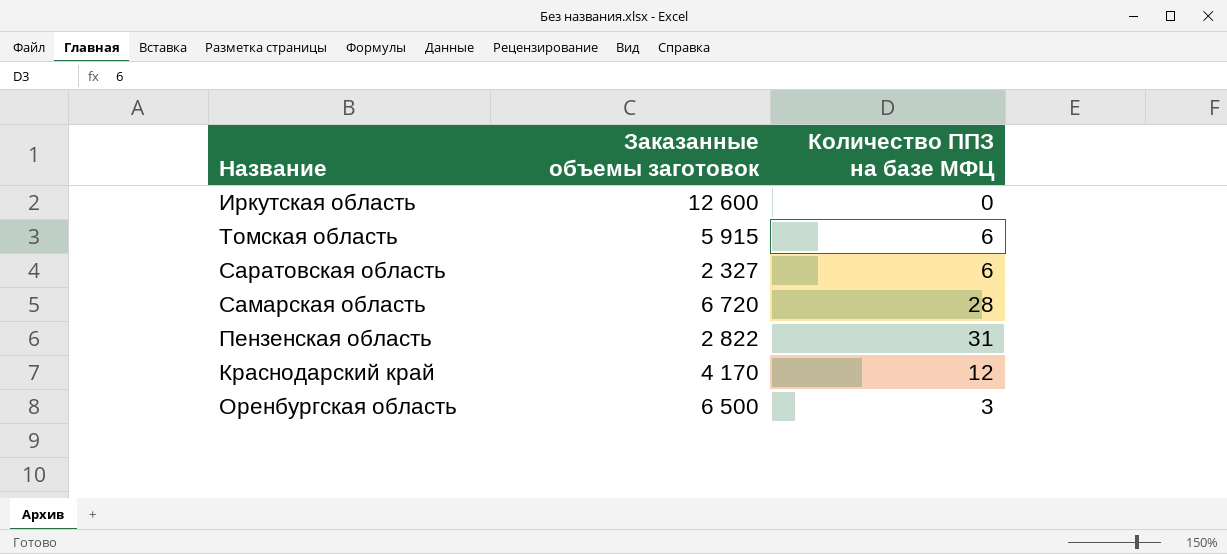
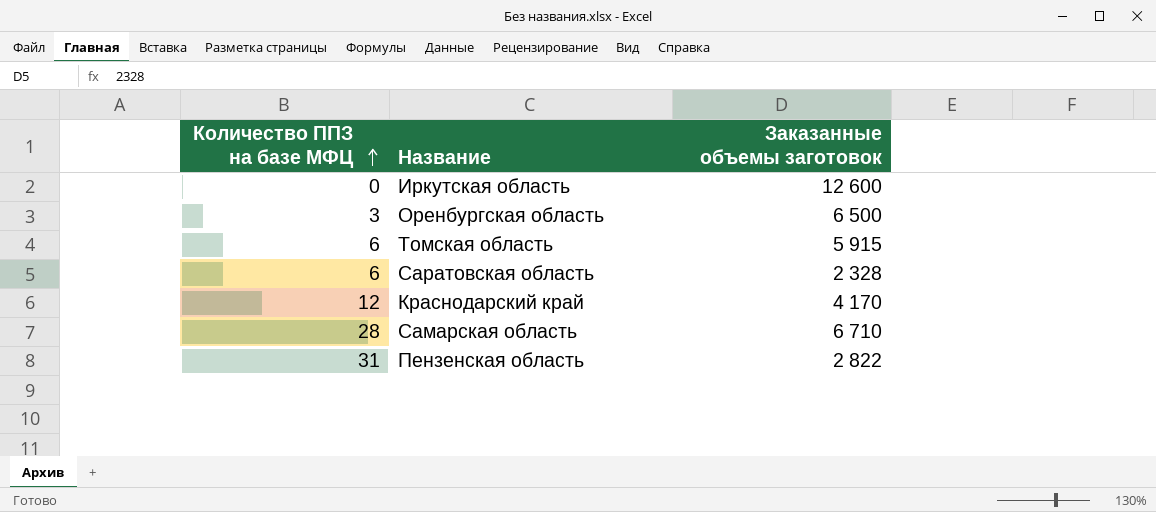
row order: none -> Количество ППЗ на базе МФЦ ascending
column Количество ППЗ на базе МФЦ | position: 3 -> 1
Саратовская область | Заказанные объемы заготовок: 2 327 -> 2 328
Самарская область | Заказанные объемы заготовок: 6 720 -> 6 710

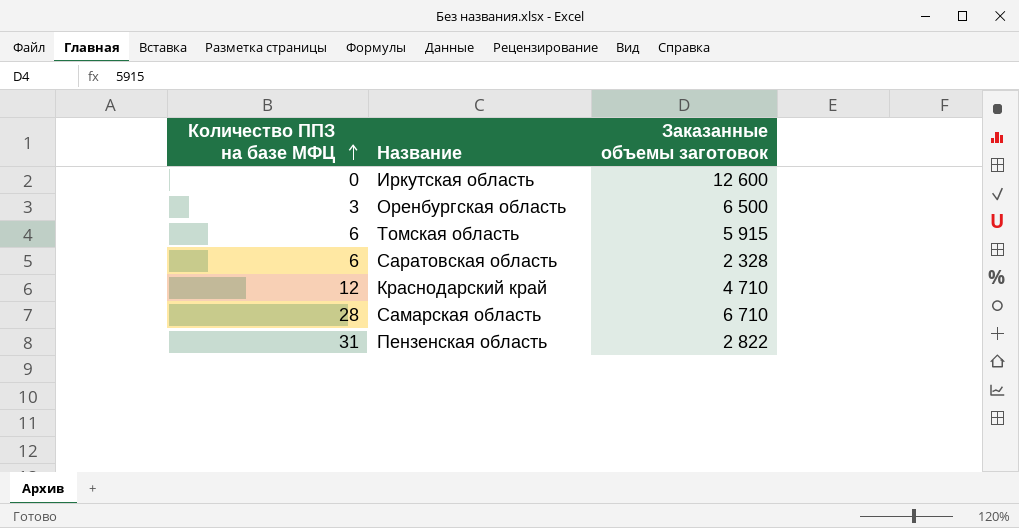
Краснодарский край | Заказанные объемы заготовок: 4 170 -> 4 710

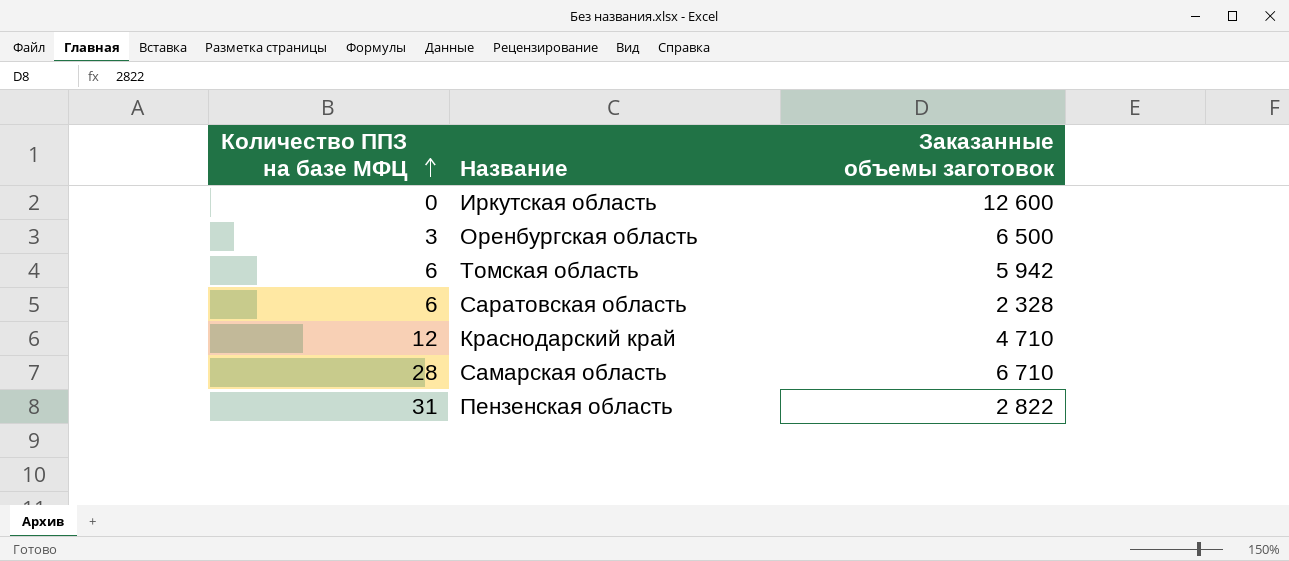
Томская область | Заказанные объемы заготовок: 5 915 -> 5 942

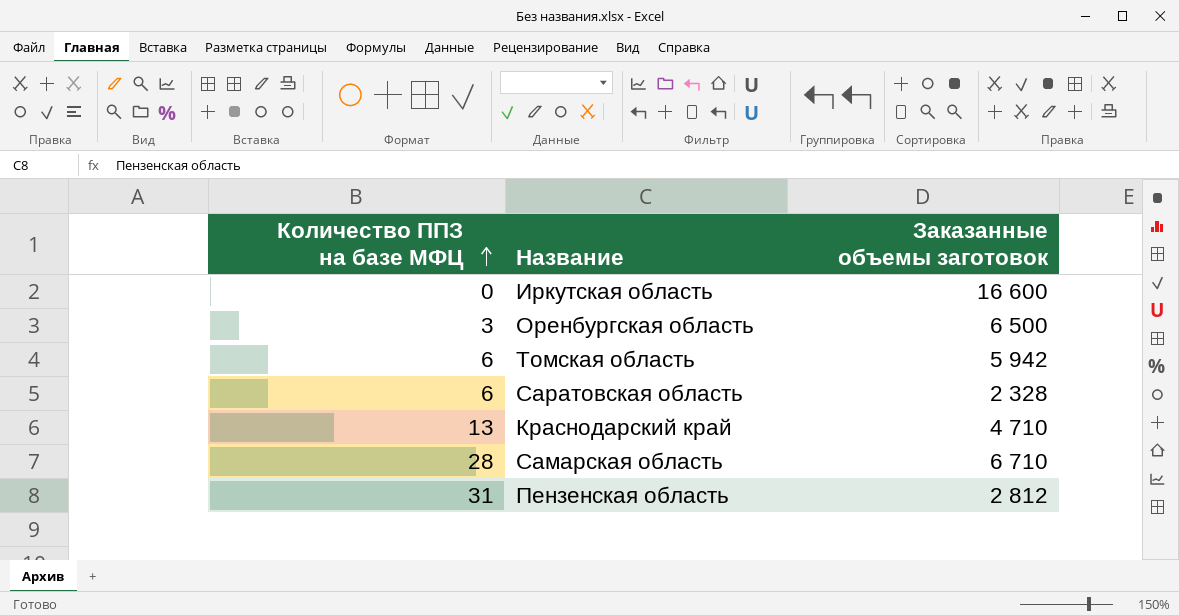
Иркутская область | Заказанные объемы заготовок: 12 600 -> 16 600
Краснодарский край | Количество ППЗ на базе МФЦ: 12 -> 13
Пензенская область | Заказанные объемы заготовок: 2 822 -> 2 812

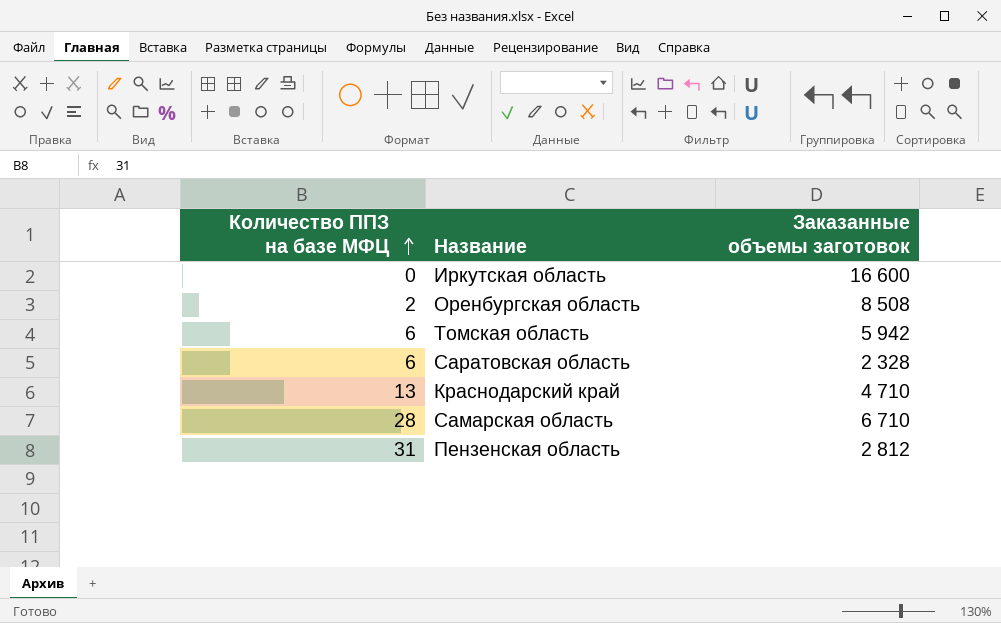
Оренбургская область | Количество ППЗ на базе МФЦ: 3 -> 2
Оренбургская область | Заказанные объемы заготовок: 6 500 -> 8 508

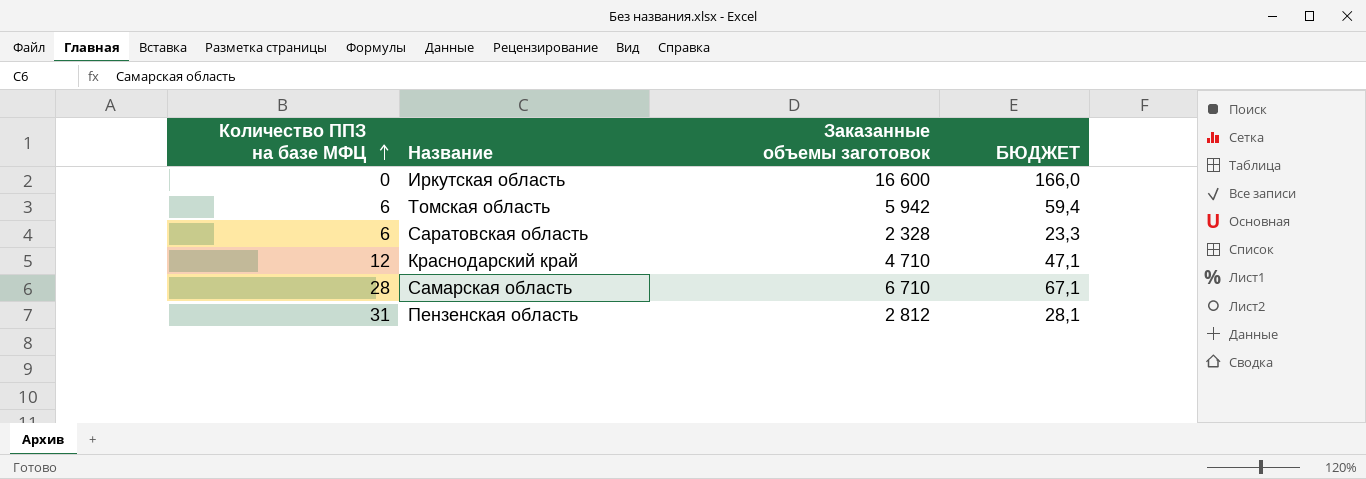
column БЮДЖЕТ | formula: none -> [Заказанные объемы заготовок] * 0,01
row Оренбургская область: 2 | 8 508 -> none
Краснодарский край | Количество ППЗ на базе МФЦ: 13 -> 12

